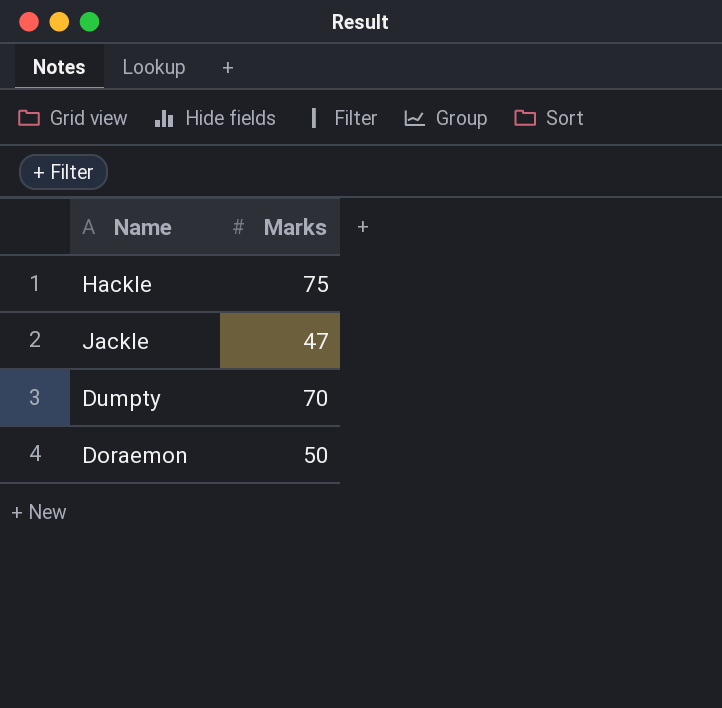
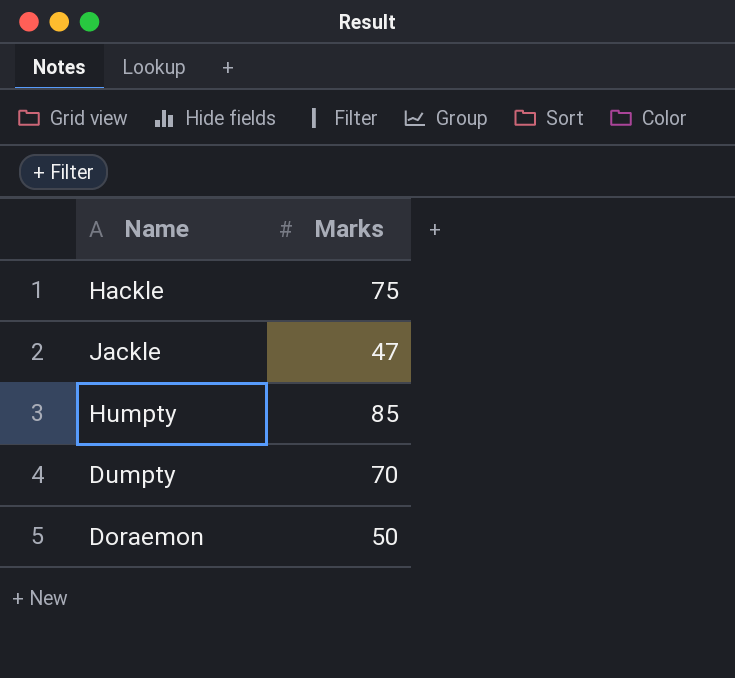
row Humpty: none -> 85

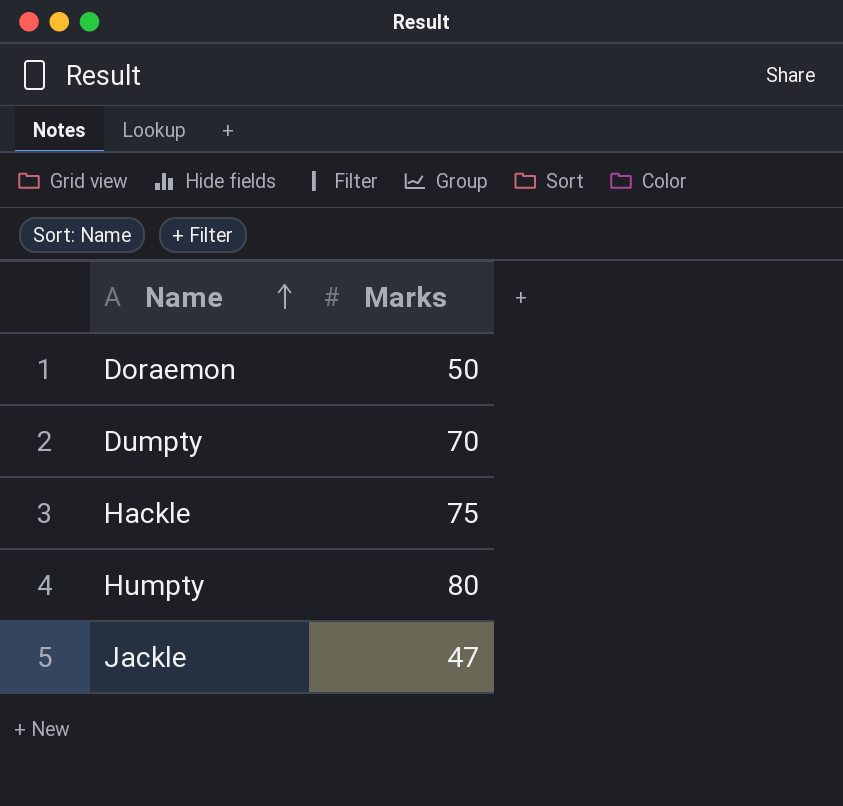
row order: none -> Name ascending
Humpty | Marks: 85 -> 80

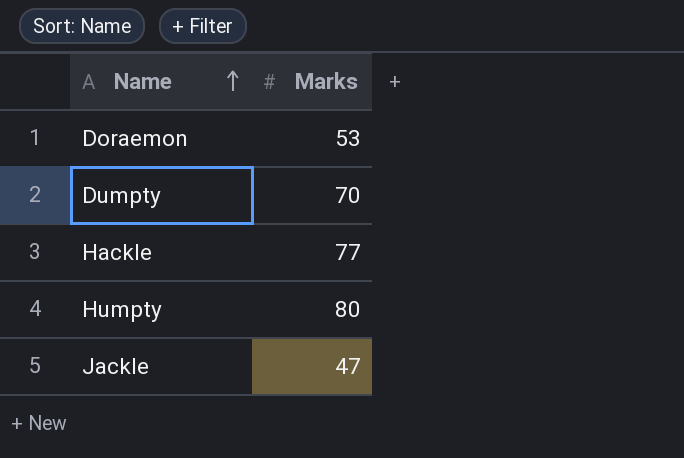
Doraemon | Marks: 50 -> 53
Hackle | Marks: 75 -> 77

